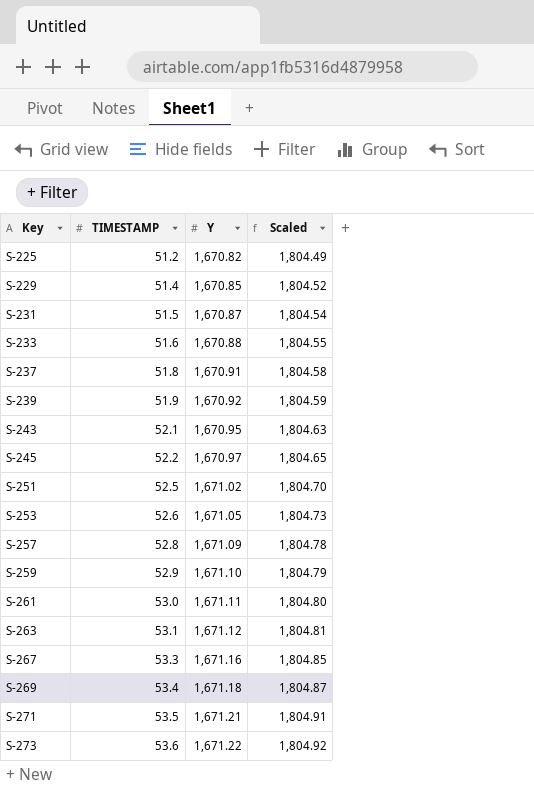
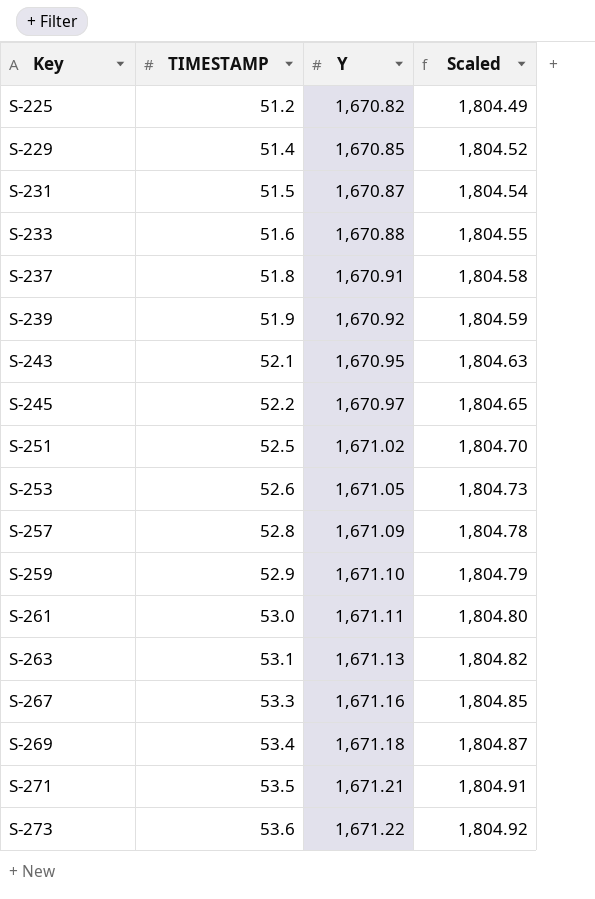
S-263 | Y: 1,671.12 -> 1,671.13
S-263 | Scaled: 1,804.81 -> 1,804.82

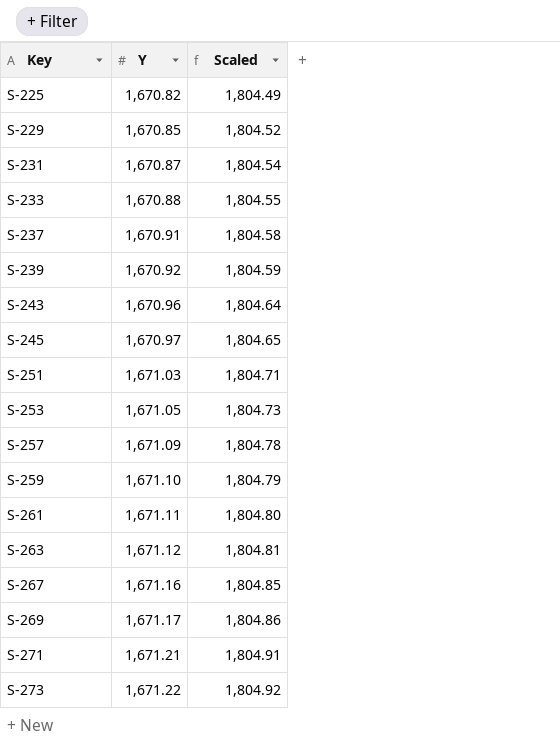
column TIMESTAMP | position: 2 -> none
S-243 | Y: 1,670.95 -> 1,670.96
S-243 | Scaled: 1,804.63 -> 1,804.64
S-251 | Y: 1,671.02 -> 1,671.03
S-251 | Scaled: 1,804.70 -> 1,804.71
S-263 | Y: 1,671.13 -> 1,671.12
S-263 | Scaled: 1,804.82 -> 1,804.81
S-269 | Y: 1,671.18 -> 1,671.17
S-269 | Scaled: 1,804.87 -> 1,804.86

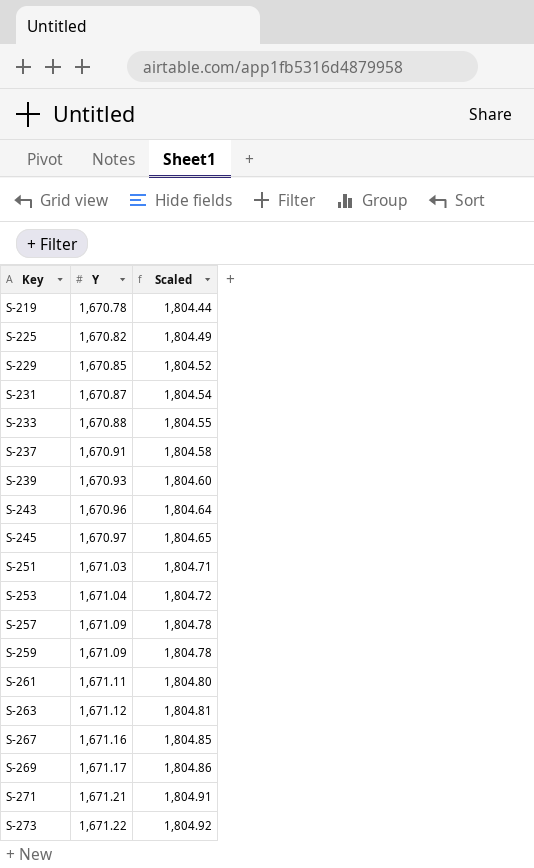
row S-219: none -> 1,670.78 | 1,804.44
S-239 | Y: 1,670.92 -> 1,670.93
S-239 | Scaled: 1,804.59 -> 1,804.60
S-253 | Y: 1,671.05 -> 1,671.04
S-253 | Scaled: 1,804.73 -> 1,804.72
S-259 | Y: 1,671.10 -> 1,671.09
S-259 | Scaled: 1,804.79 -> 1,804.78

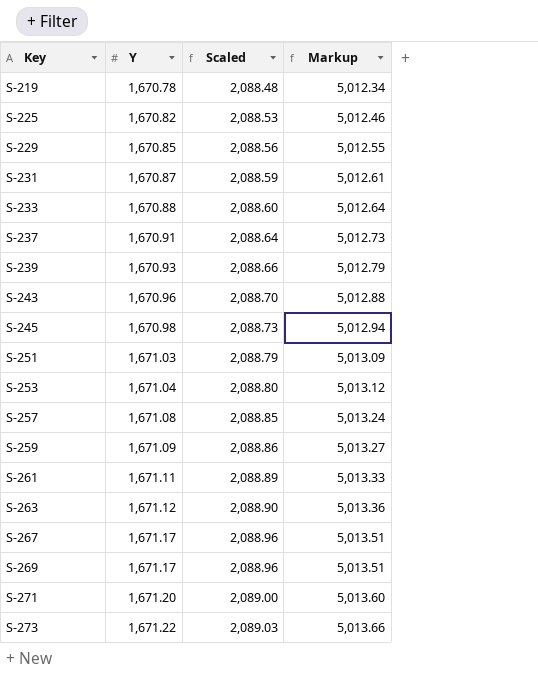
column Scaled | formula: [Y] * 1.08 -> [Y] * 1.25
column Markup | formula: none -> [Y] * 3
S-245 | Y: 1,670.97 -> 1,670.98
S-257 | Y: 1,671.09 -> 1,671.08
S-267 | Y: 1,671.16 -> 1,671.17
S-271 | Y: 1,671.21 -> 1,671.20

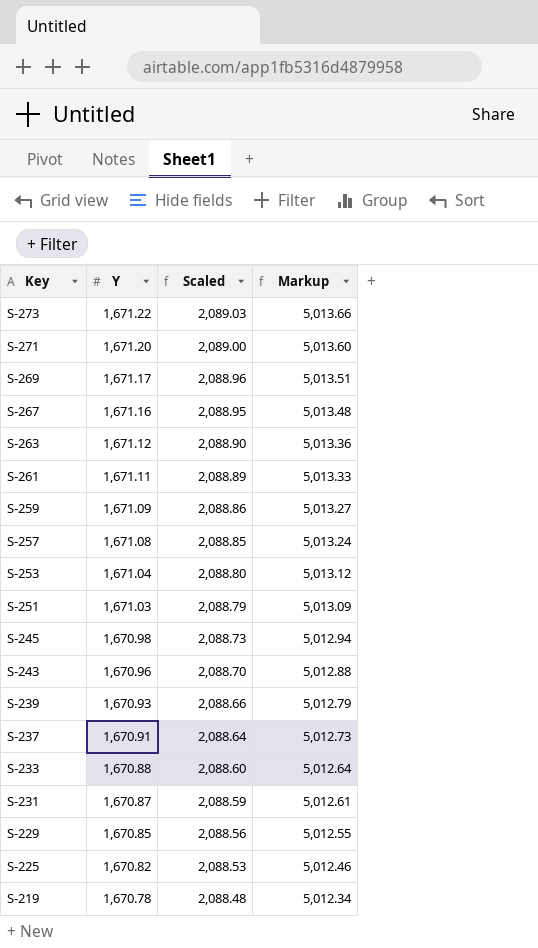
row order: Key ascending -> Key descending
S-267 | Y: 1,671.17 -> 1,671.16
S-267 | Scaled: 2,088.96 -> 2,088.95
S-267 | Markup: 5,013.51 -> 5,013.48

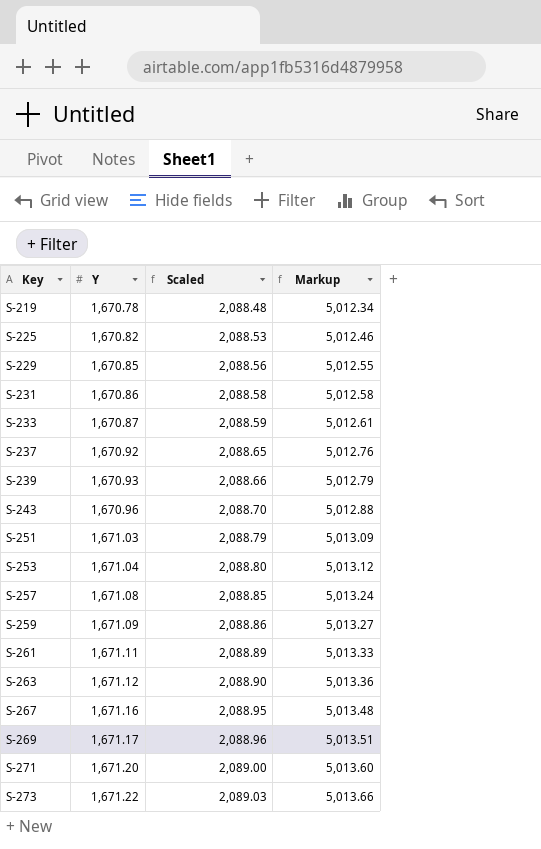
row order: Key descending -> Key ascending
row S-245: 1,670.98 | 2,088.73 | 5,012.94 -> none
S-231 | Y: 1,670.87 -> 1,670.86
S-231 | Scaled: 2,088.59 -> 2,088.58
S-231 | Markup: 5,012.61 -> 5,012.58
S-233 | Y: 1,670.88 -> 1,670.87
S-233 | Scaled: 2,088.60 -> 2,088.59
S-233 | Markup: 5,012.64 -> 5,012.61
S-237 | Y: 1,670.91 -> 1,670.92
S-237 | Scaled: 2,088.64 -> 2,088.65
S-237 | Markup: 5,012.73 -> 5,012.76

